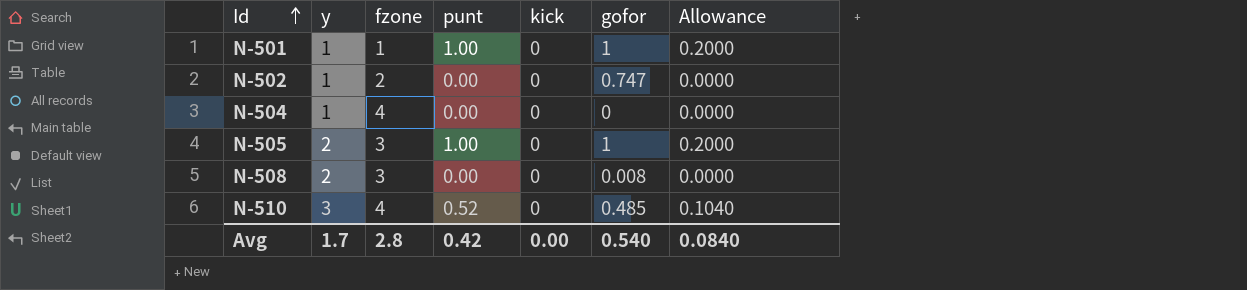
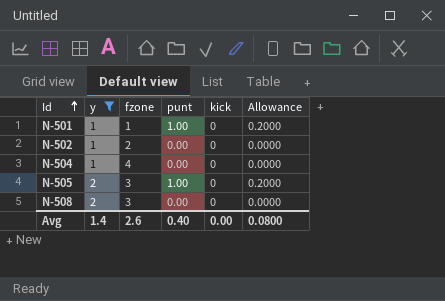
filter: none -> y != 3
column gofor | position: 6 -> none
Avg | y: 1.7 -> 1.4
Avg | fzone: 2.8 -> 2.6
Avg | punt: 0.42 -> 0.40
Avg | Allowance: 0.0840 -> 0.0800

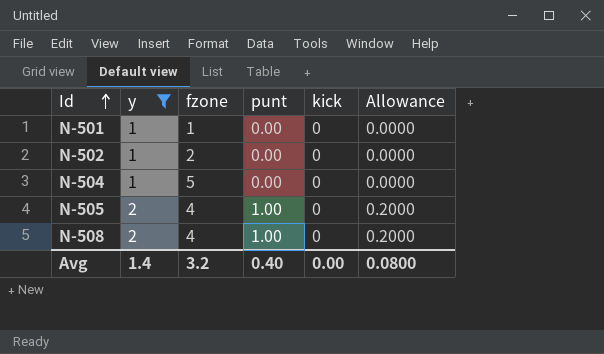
N-501 | punt: 1.00 -> 0.00
N-501 | Allowance: 0.2000 -> 0.0000
N-504 | fzone: 4 -> 5
N-505 | fzone: 3 -> 4
N-508 | fzone: 3 -> 4
N-508 | punt: 0.00 -> 1.00
N-508 | Allowance: 0.0000 -> 0.2000
Avg | fzone: 2.6 -> 3.2

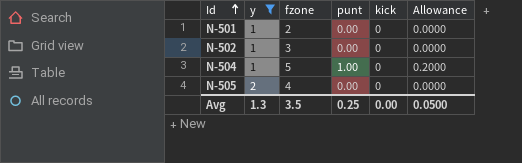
row N-508: 2 | 4 | 1.00 | 0 | 0.2000 -> none
N-501 | fzone: 1 -> 2
N-502 | fzone: 2 -> 3
N-504 | punt: 0.00 -> 1.00
N-504 | Allowance: 0.0000 -> 0.2000
N-505 | punt: 1.00 -> 0.00
N-505 | Allowance: 0.2000 -> 0.0000
Avg | y: 1.4 -> 1.3
Avg | fzone: 3.2 -> 3.5
Avg | punt: 0.40 -> 0.25
Avg | Allowance: 0.0800 -> 0.0500

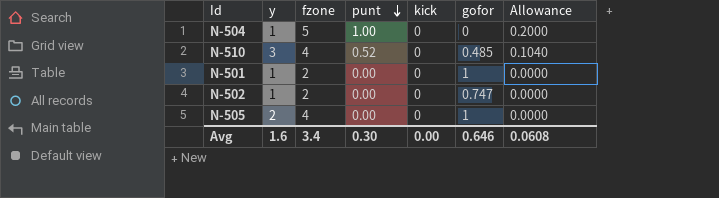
filter: y != 3 -> none
row order: Id ascending -> punt descending
column gofor | position: none -> 6
N-502 | fzone: 3 -> 2
Avg | y: 1.3 -> 1.6
Avg | fzone: 3.5 -> 3.4
Avg | punt: 0.25 -> 0.30
Avg | Allowance: 0.0500 -> 0.0608

